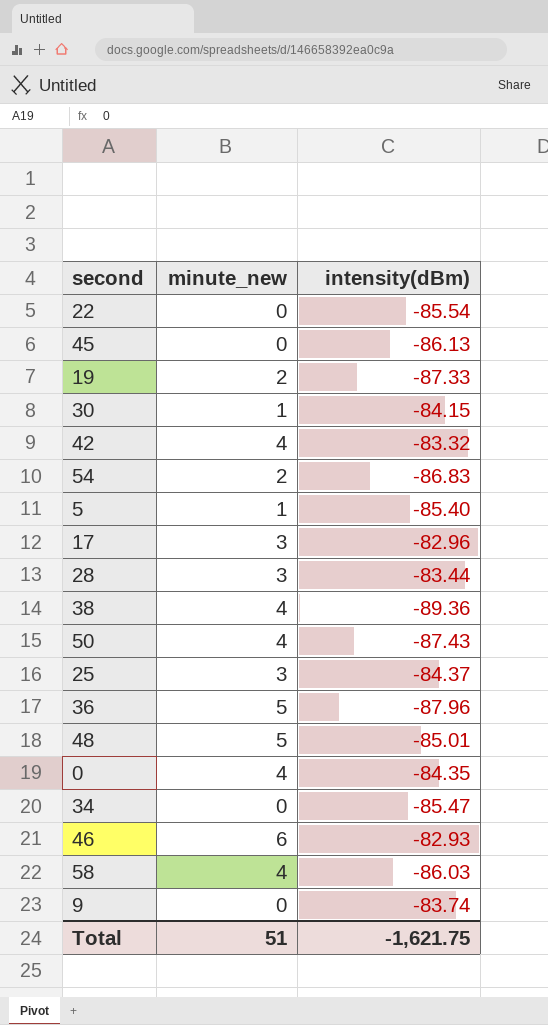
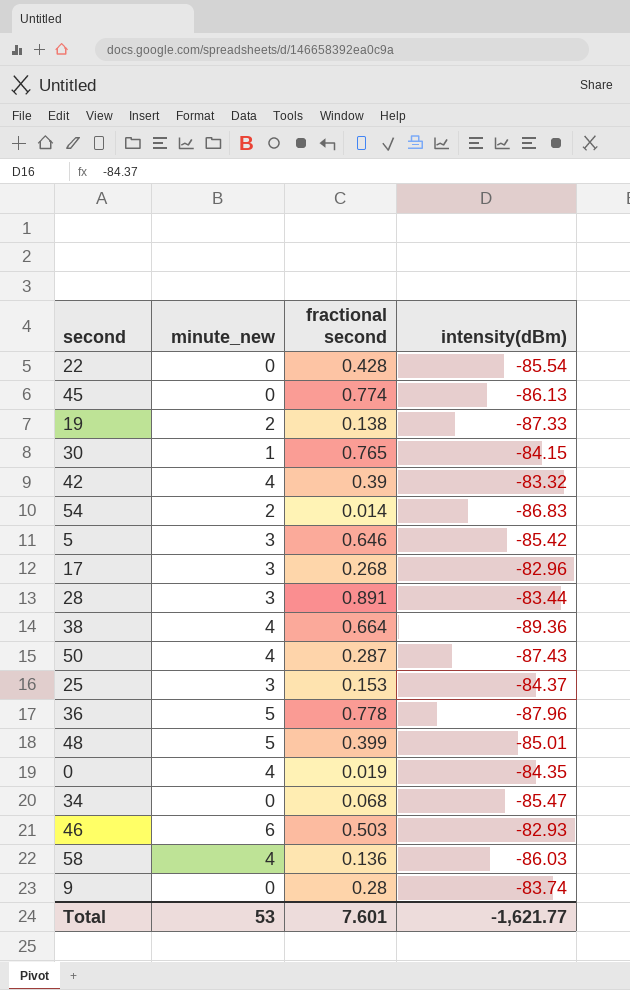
column fractional second | position: none -> 3
5 | minute_new: 1 -> 3
5 | intensity(dBm): -85.40 -> -85.42
Total | minute_new: 51 -> 53
Total | intensity(dBm): -1,621.75 -> -1,621.77

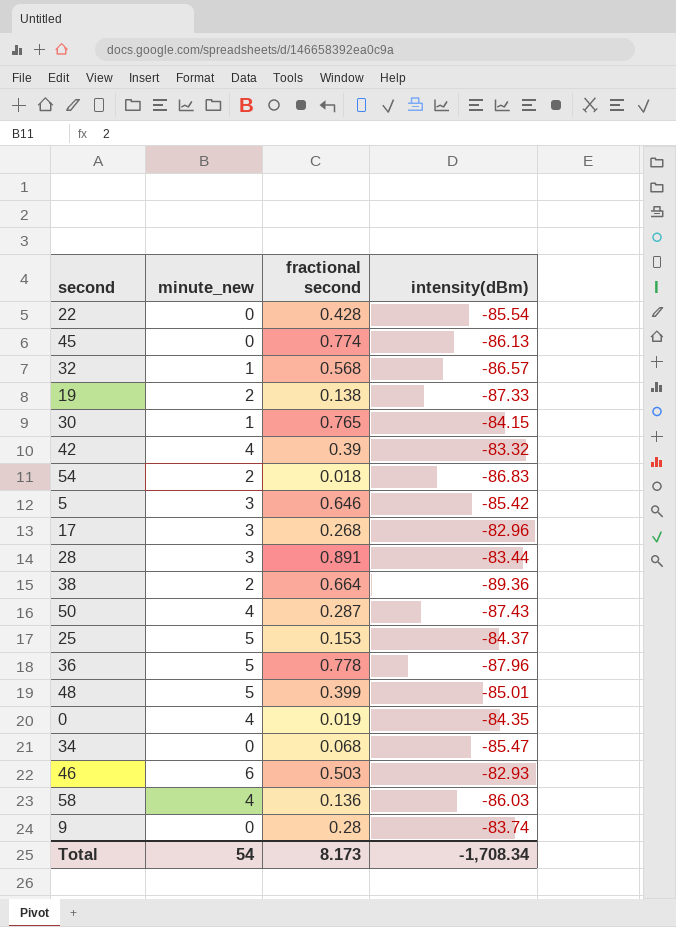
row 32: none -> 1 | 0.568 | -86.57
54 | fractional second: 0.014 -> 0.018
38 | minute_new: 4 -> 2
25 | minute_new: 3 -> 5
Total | minute_new: 53 -> 54
Total | fractional second: 7.601 -> 8.173
Total | intensity(dBm): -1,621.77 -> -1,708.34

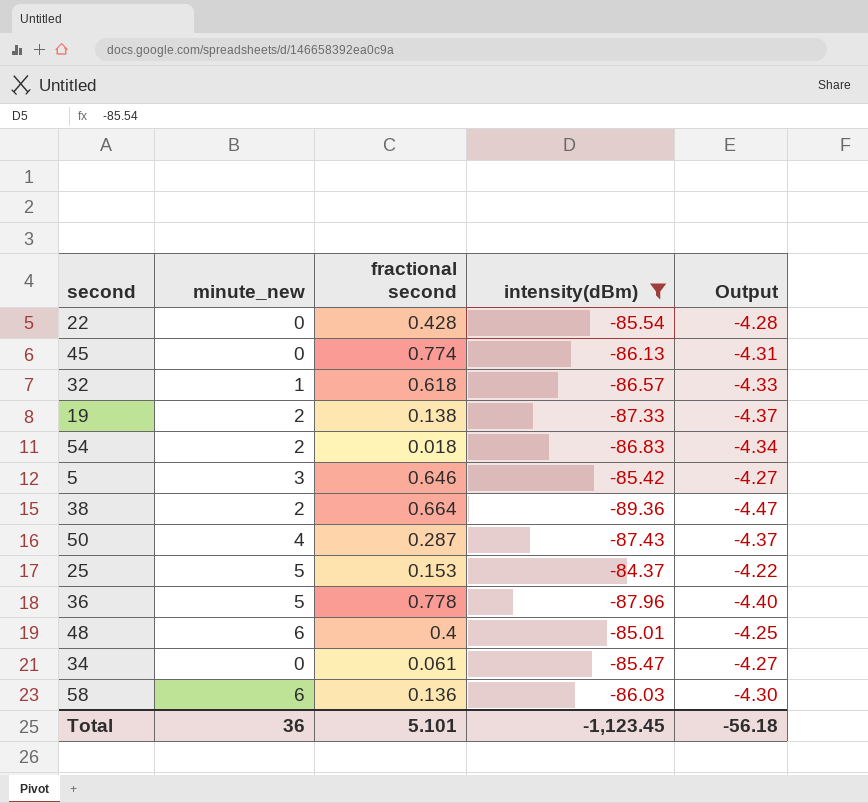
filter: none -> intensity(dBm) <= -84.37
column Output | formula: none -> [intensity(dBm)] * 0.05
32 | fractional second: 0.568 -> 0.618
48 | minute_new: 5 -> 6
48 | fractional second: 0.399 -> 0.4
34 | fractional second: 0.068 -> 0.061
58 | minute_new: 4 -> 6
Total | minute_new: 54 -> 36
Total | fractional second: 8.173 -> 5.101
Total | intensity(dBm): -1,708.34 -> -1,123.45

